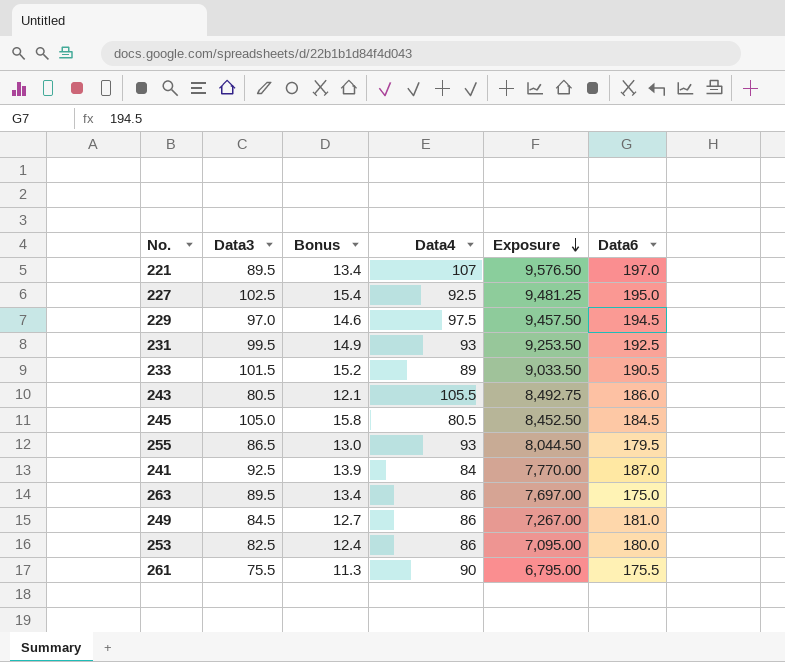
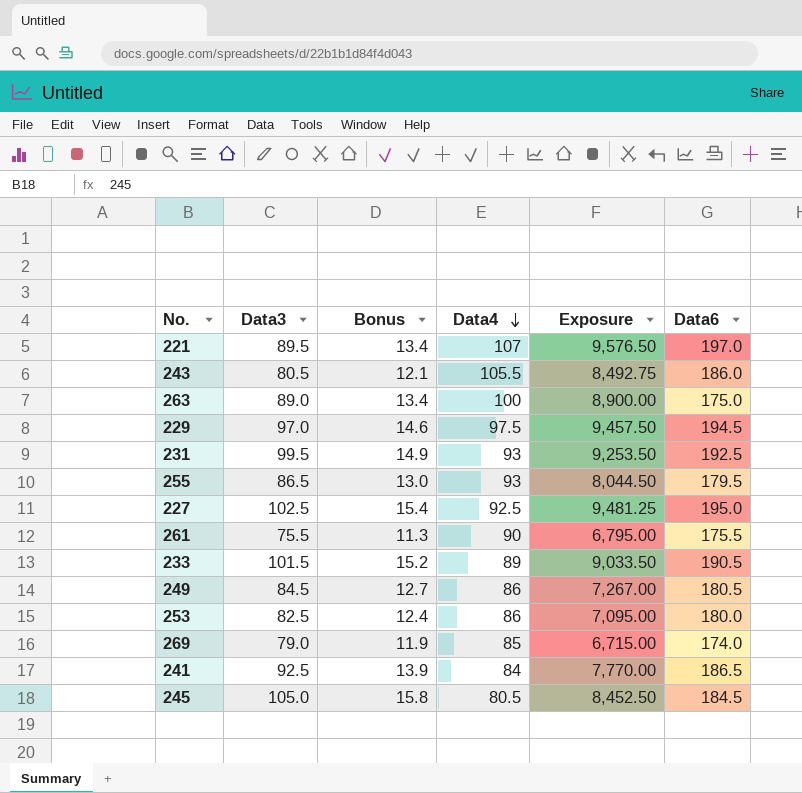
row order: Exposure descending -> Data4 descending
263 | Data3: 89.5 -> 89.0
263 | Data4: 86 -> 100
263 | Exposure: 7,697.00 -> 8,900.00
249 | Data6: 181.0 -> 180.5
row 269: none -> 79.0 | 11.9 | 85 | 6,715.00 | 174.0
241 | Data6: 187.0 -> 186.5

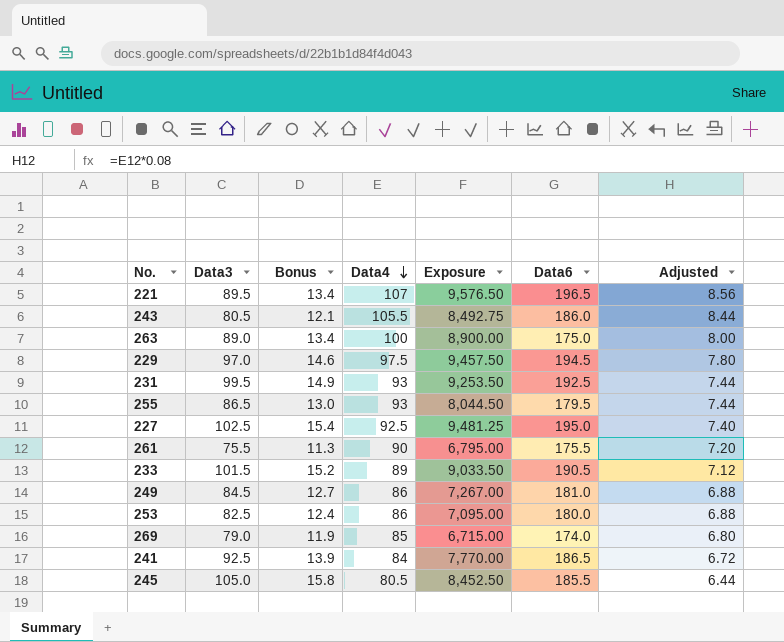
column Adjusted | formula: none -> [Data4] * 0.08
221 | Data6: 197.0 -> 196.5
249 | Data6: 180.5 -> 181.0
245 | Data6: 184.5 -> 185.5

